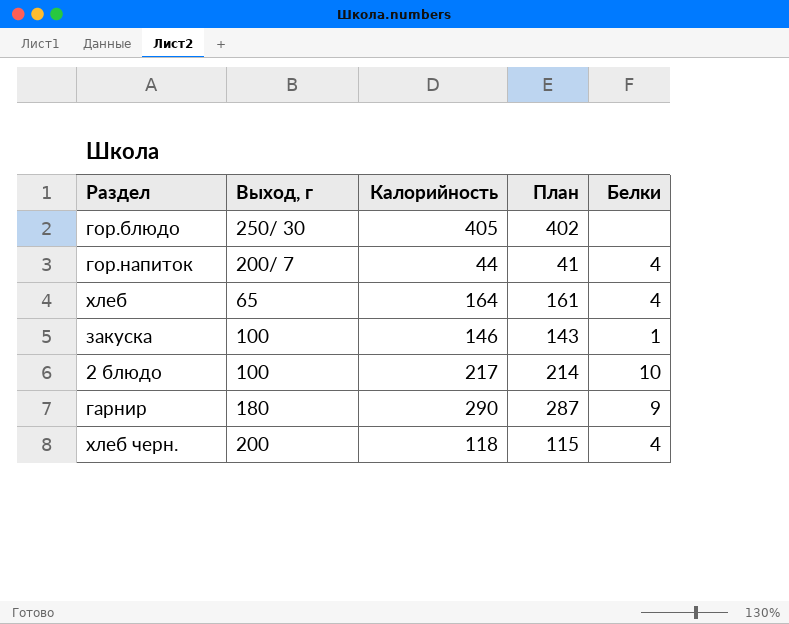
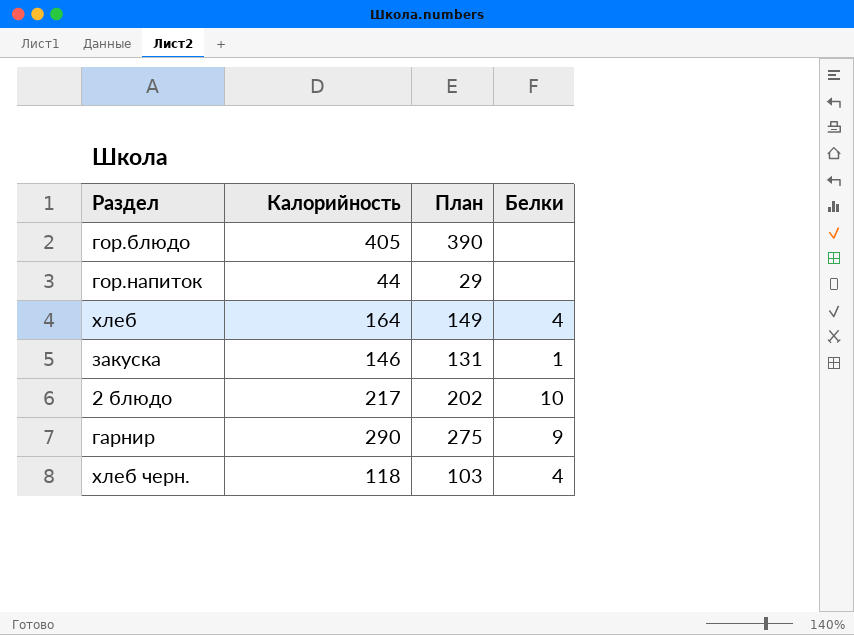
column Выход, г | position: 2 -> none
column План | formula: [Калорийность] - 3 -> [Калорийность] - 15
гор.напиток | Белки: 4 -> none

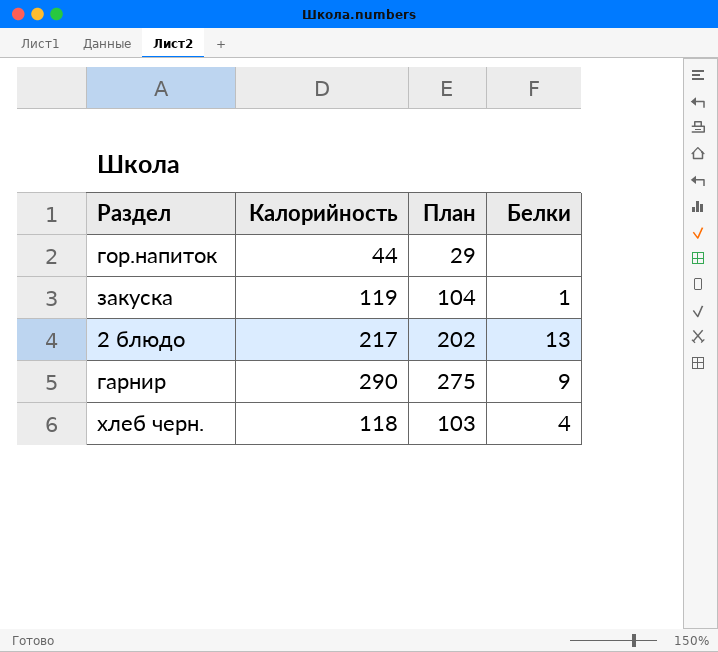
row гор.блюдо: 405 | 390 | none -> none
row хлеб: 164 | 149 | 4 -> none
закуска | Калорийность: 146 -> 119
закуска | План: 131 -> 104
2 блюдо | Белки: 10 -> 13

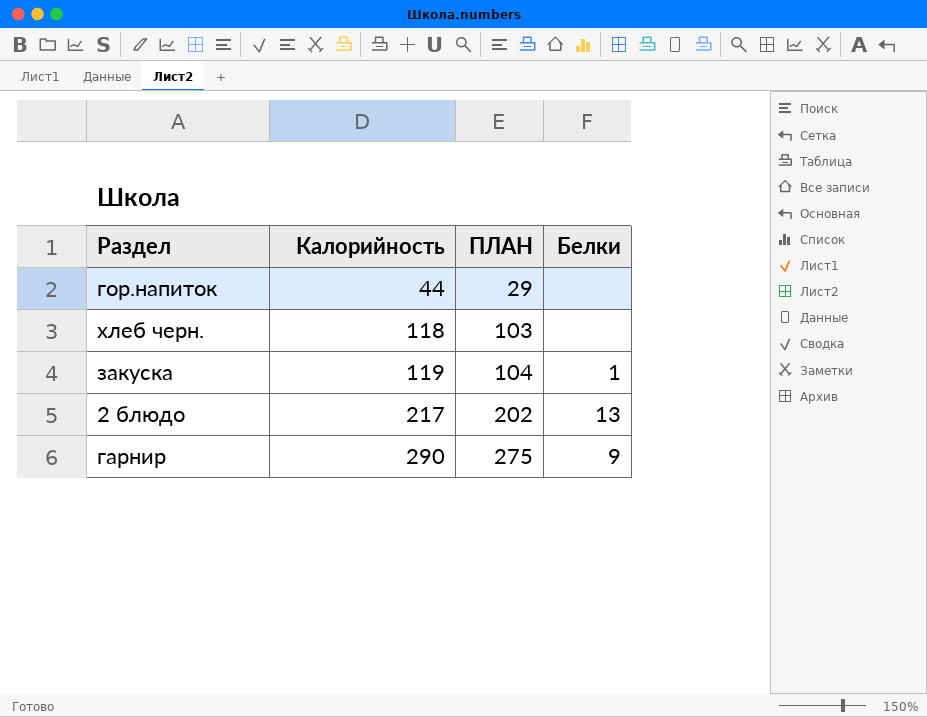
row order: none -> Калорийность ascending
column name: План -> ПЛАН
хлеб черн. | Белки: 4 -> none

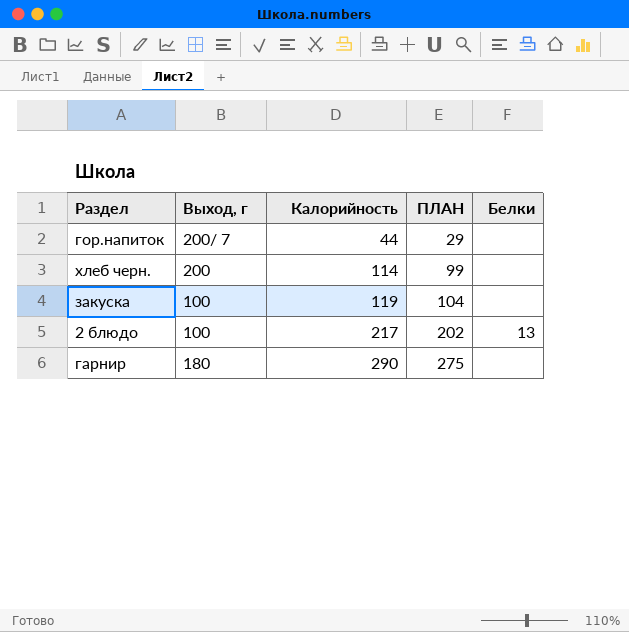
column Выход, г | position: none -> 2
хлеб черн. | Калорийность: 118 -> 114
хлеб черн. | ПЛАН: 103 -> 99
закуска | Белки: 1 -> none
гарнир | Белки: 9 -> none

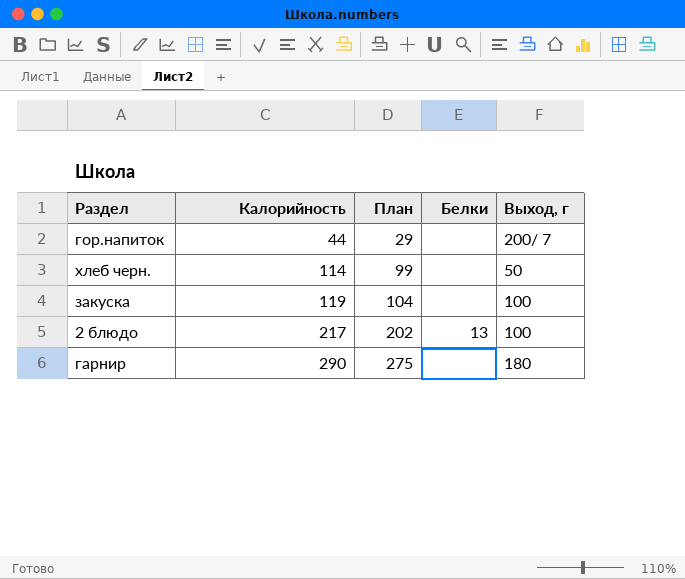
column name: ПЛАН -> План
column Выход, г | position: 2 -> 5
хлеб черн. | Выход, г: 200 -> 50

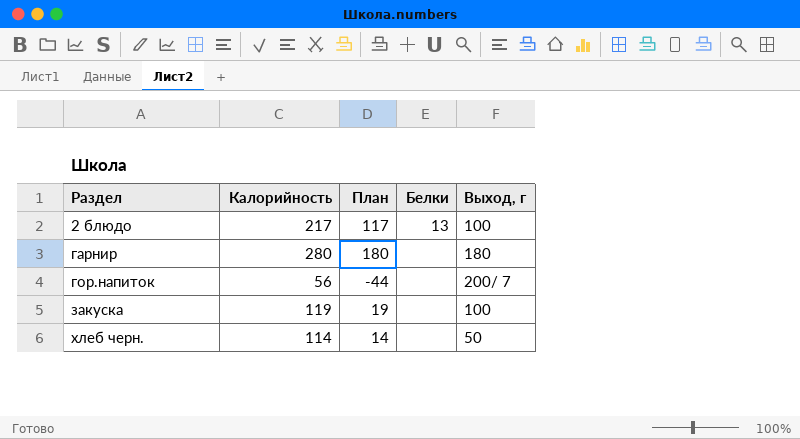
row order: Калорийность ascending -> Раздел ascending
column План | formula: [Калорийность] - 15 -> [Калорийность] - 100
гарнир | Калорийность: 290 -> 280
гор.напиток | Калорийность: 44 -> 56

